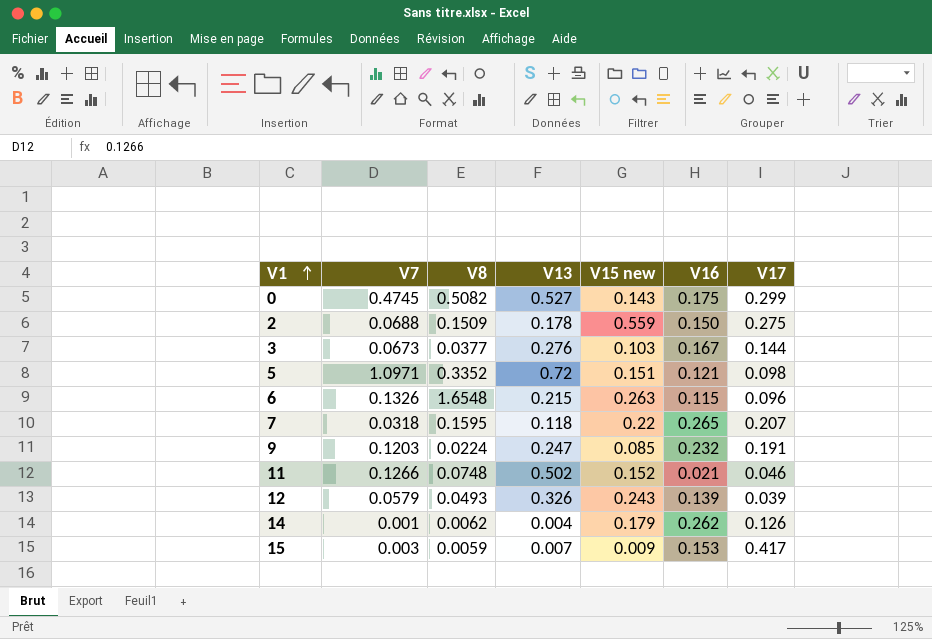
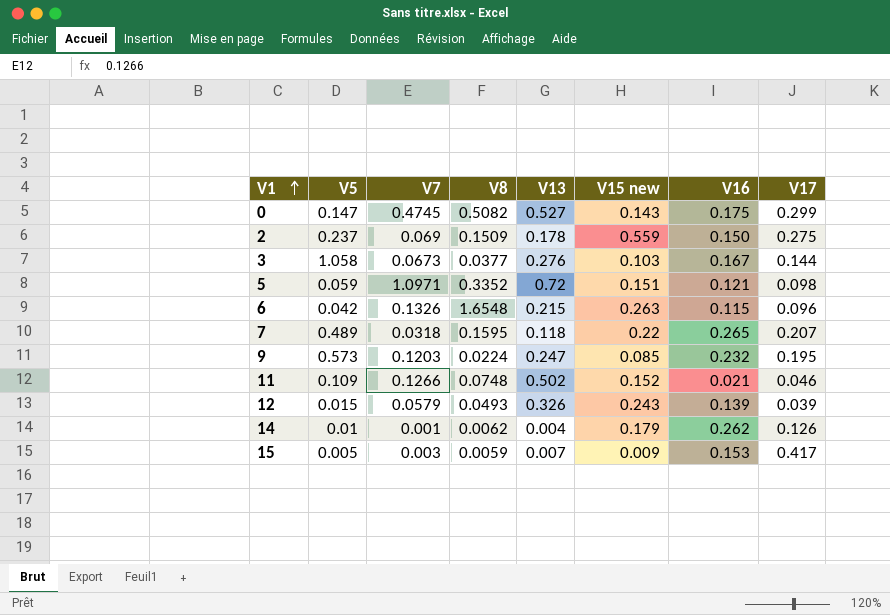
column V5 | position: none -> 2
2 | V7: 0.0688 -> 0.069
9 | V17: 0.191 -> 0.195

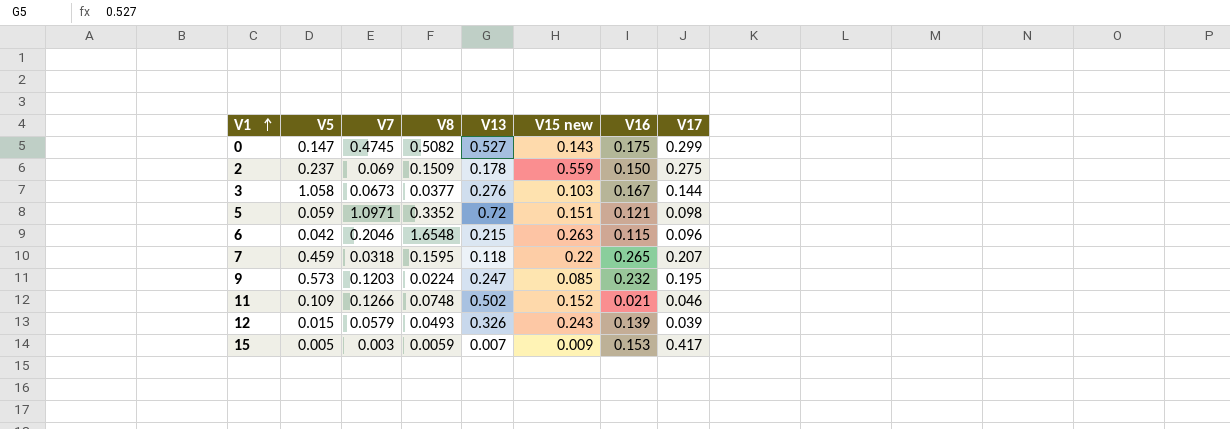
row 14: 0.01 | 0.001 | 0.0062 | 0.004 | 0.179 | 0.262 | 0.126 -> none
6 | V7: 0.1326 -> 0.2046
7 | V5: 0.489 -> 0.459

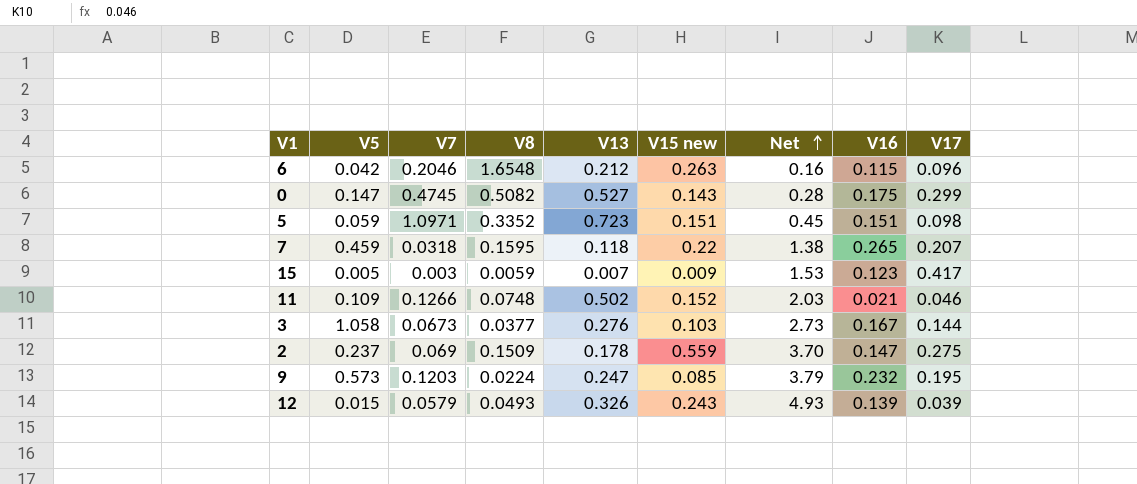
row order: V1 ascending -> Net ascending
column Net | formula: none -> [V15 new] / [V8]
6 | V13: 0.215 -> 0.212
5 | V13: 0.72 -> 0.723
5 | V16: 0.121 -> 0.151
15 | V16: 0.153 -> 0.123
2 | V16: 0.150 -> 0.147

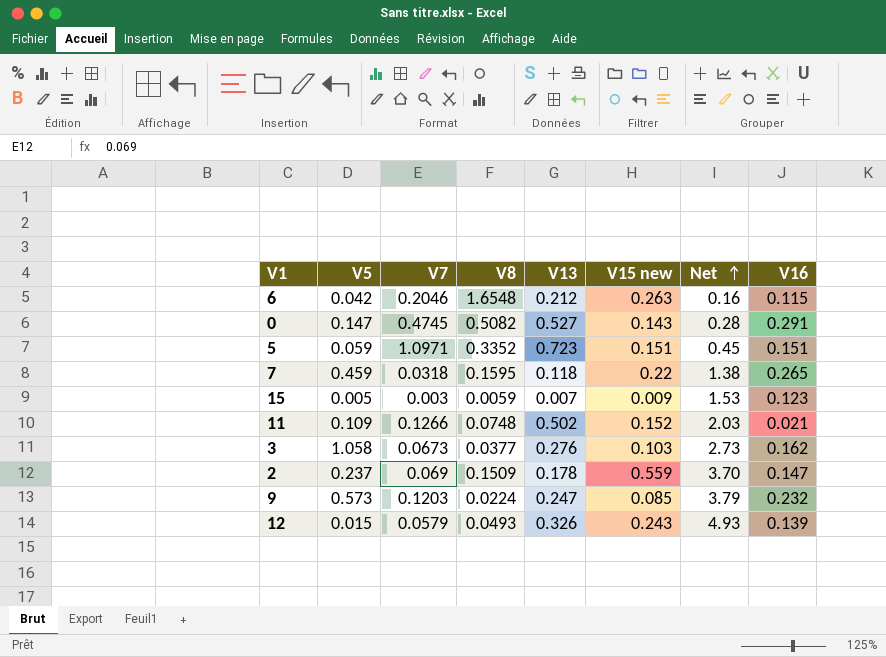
column V17 | position: 9 -> none
0 | V16: 0.175 -> 0.291
3 | V16: 0.167 -> 0.162

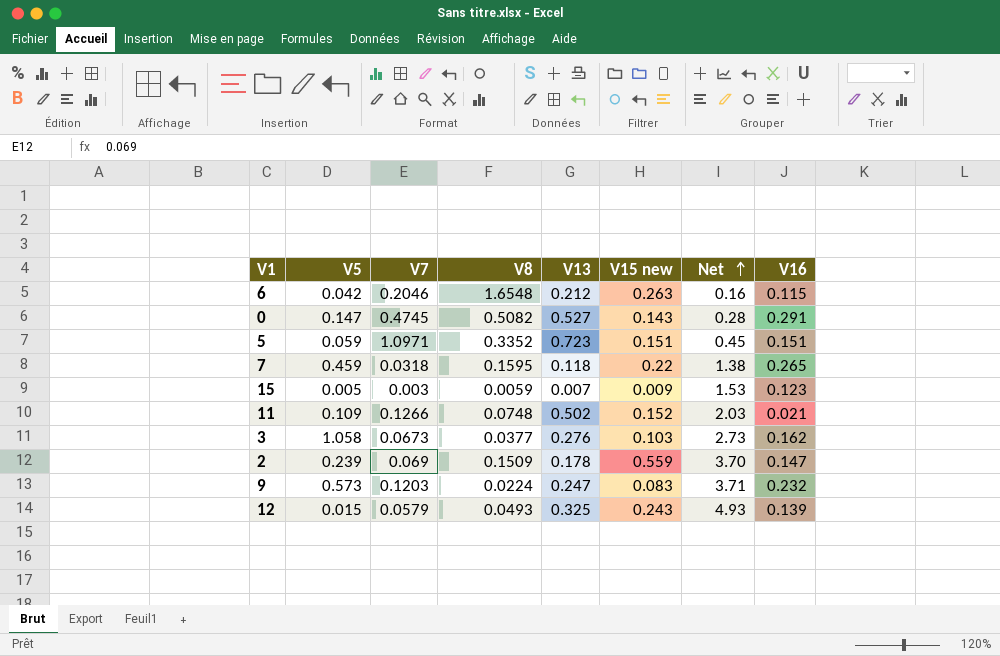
2 | V5: 0.237 -> 0.239
9 | V15 new: 0.085 -> 0.083
9 | Net: 3.79 -> 3.71
12 | V13: 0.326 -> 0.325

